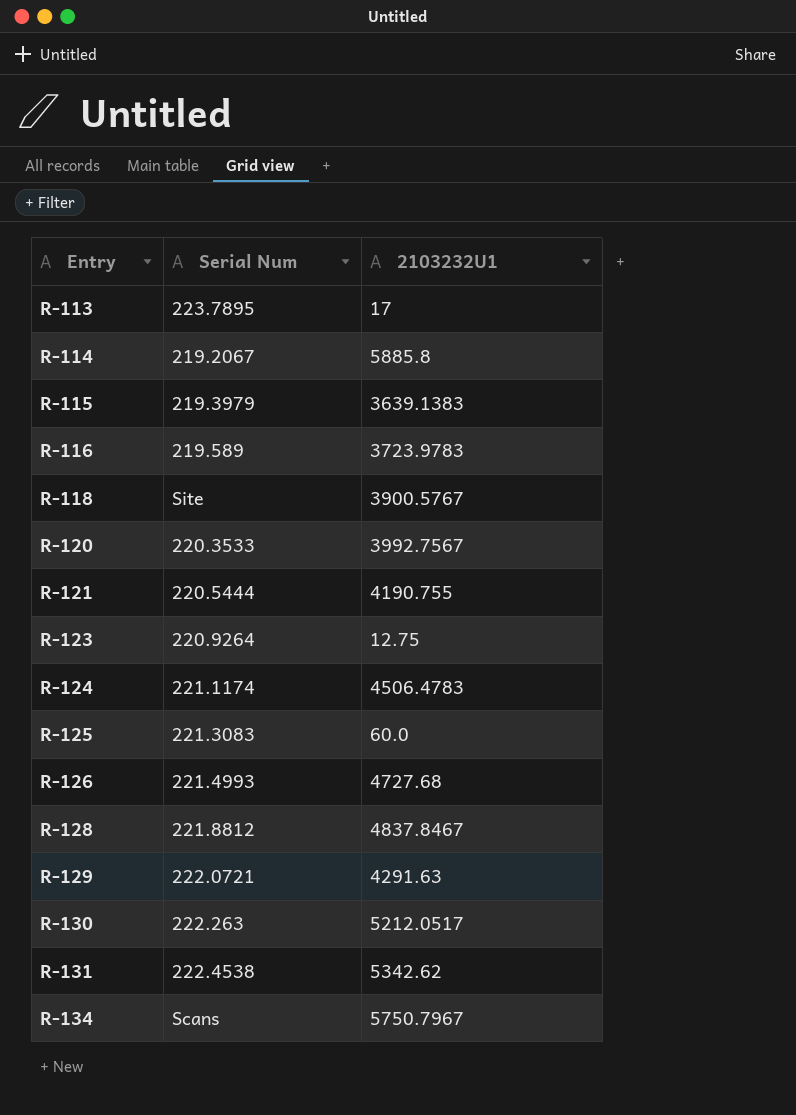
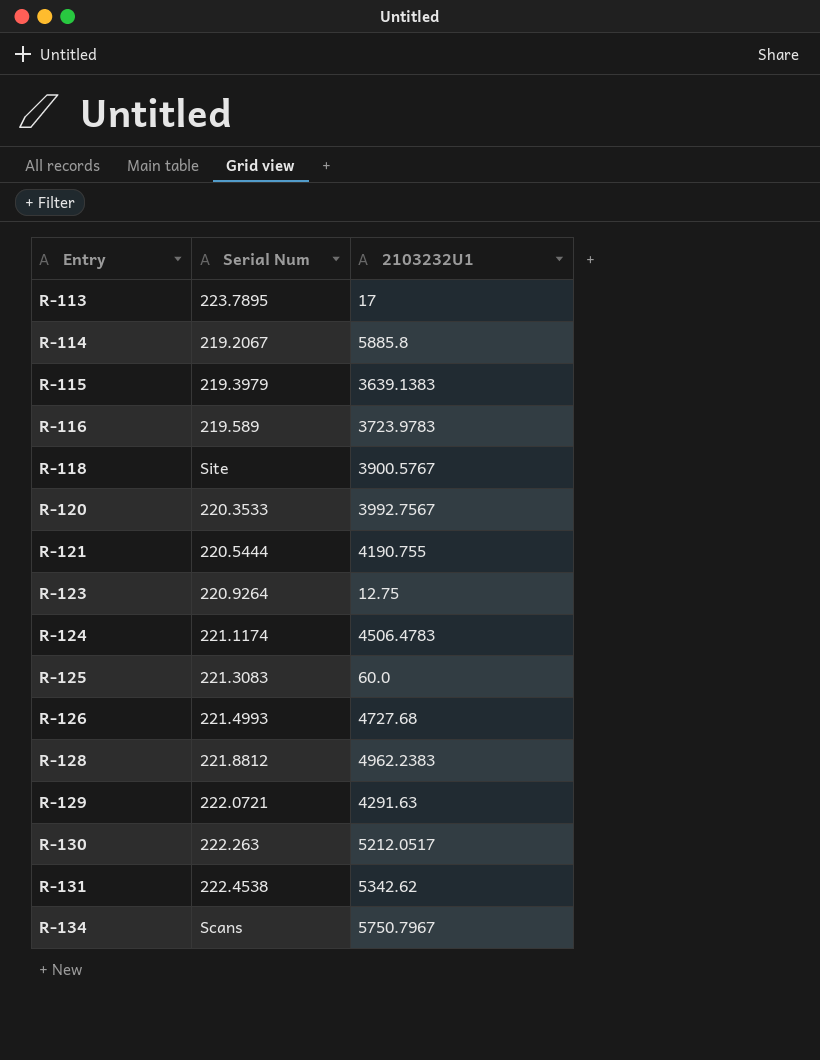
R-128 | 2103232U1: 4837.8467 -> 4962.2383

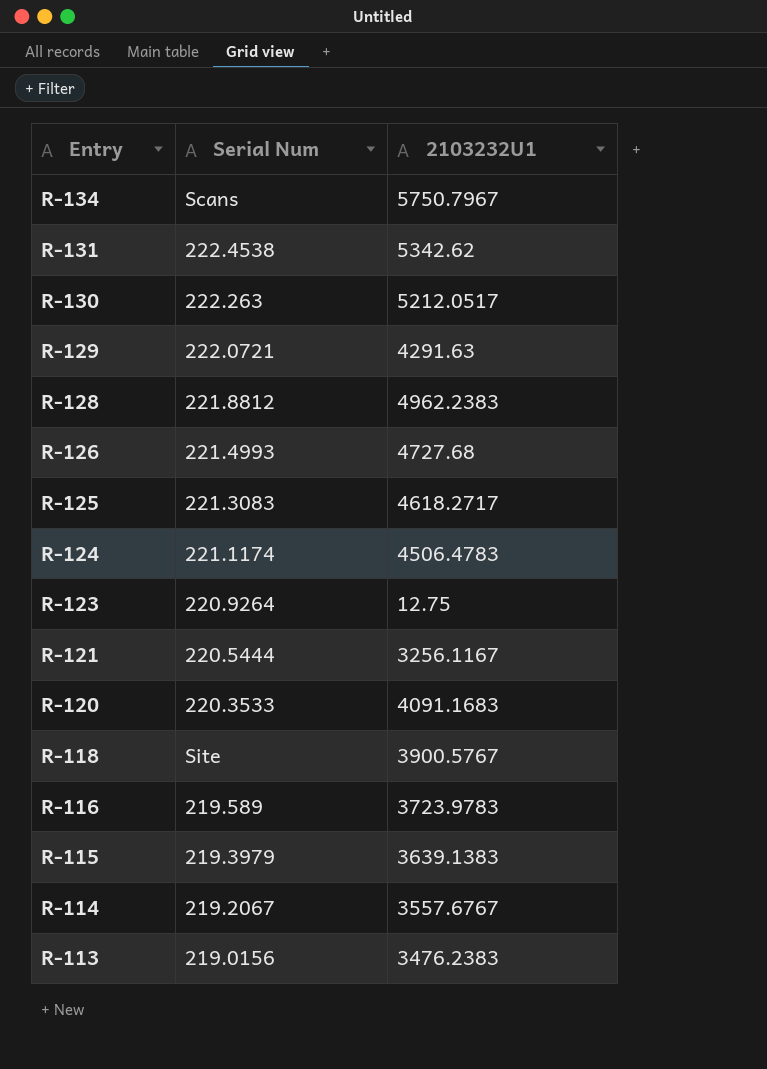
row order: Entry ascending -> Entry descending
R-125 | 2103232U1: 60.0 -> 4618.2717
R-121 | 2103232U1: 4190.755 -> 3256.1167
R-120 | 2103232U1: 3992.7567 -> 4091.1683
R-114 | 2103232U1: 5885.8 -> 3557.6767
R-113 | Serial Num: 223.7895 -> 219.0156
R-113 | 2103232U1: 17 -> 3476.2383

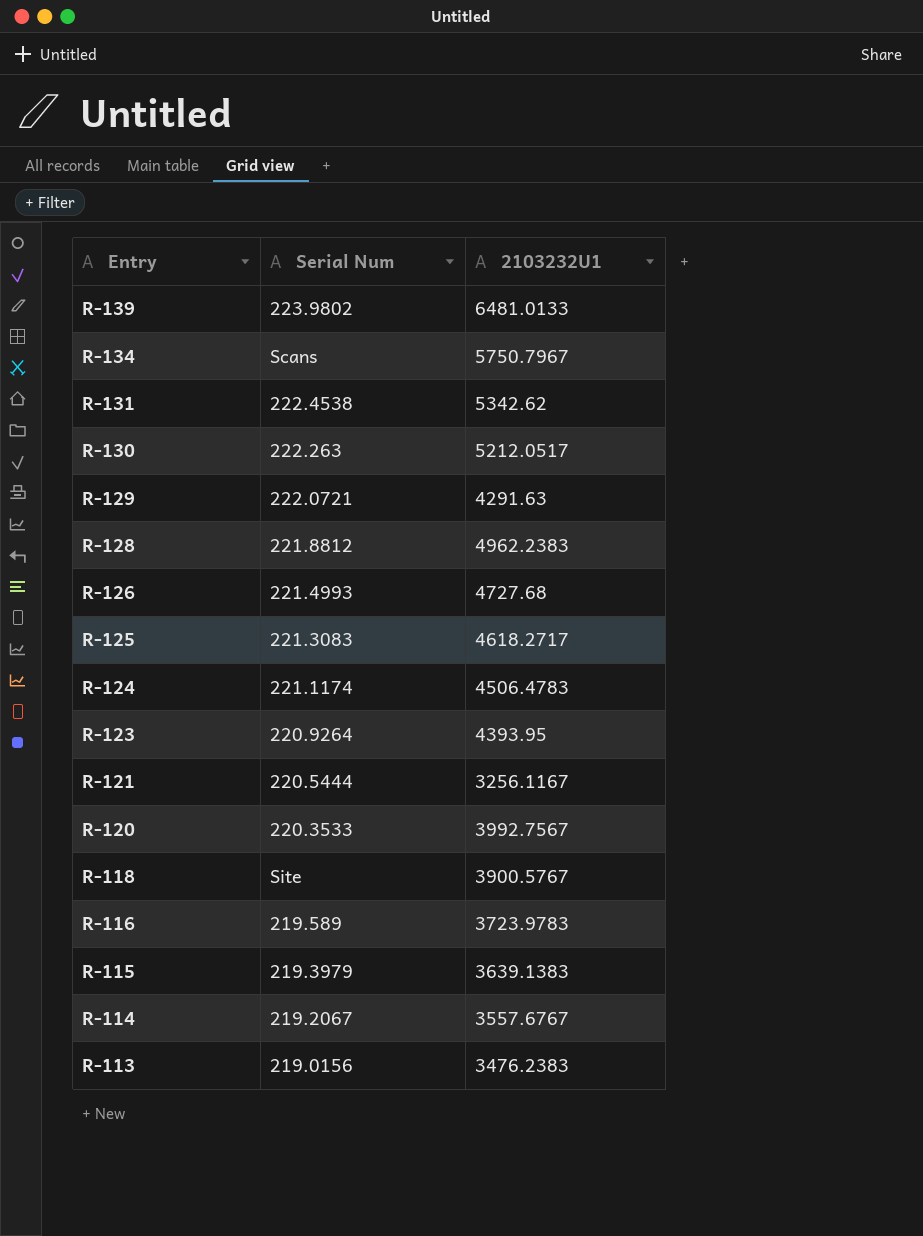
row R-139: none -> 223.9802 | 6481.0133
R-123 | 2103232U1: 12.75 -> 4393.95
R-120 | 2103232U1: 4091.1683 -> 3992.7567

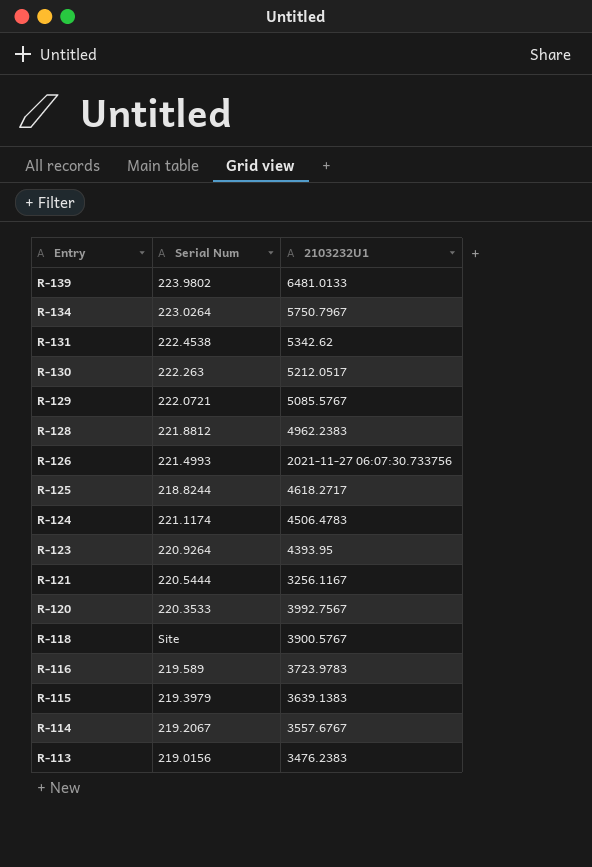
R-134 | Serial Num: Scans -> 223.0264
R-129 | 2103232U1: 4291.63 -> 5085.5767
R-126 | 2103232U1: 4727.68 -> 2021-11-27 06:07:30.733756
R-125 | Serial Num: 221.3083 -> 218.8244

